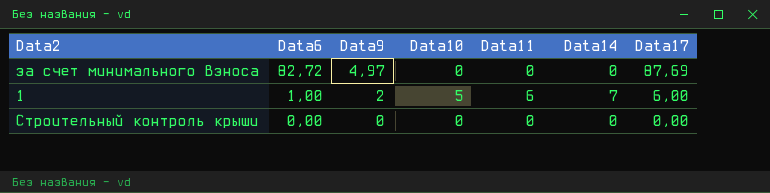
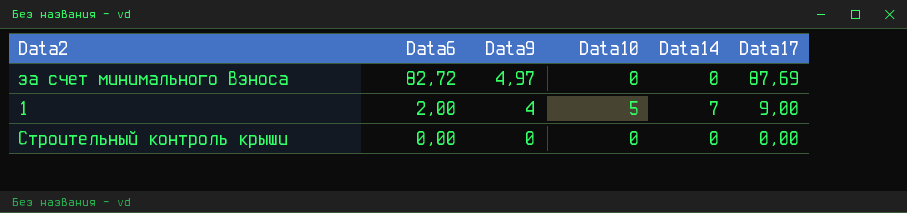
column Data11 | position: 5 -> none
1 | Data6: 1,00 -> 2,00
1 | Data9: 2 -> 4
1 | Data17: 6,00 -> 9,00

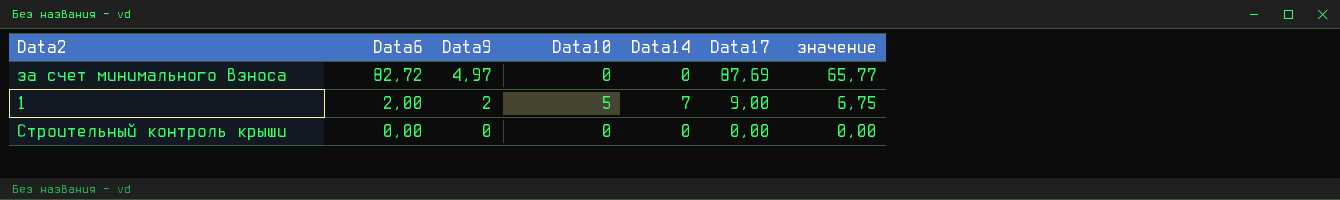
column значение | formula: none -> [Data17] * 0,75
1 | Data9: 4 -> 2

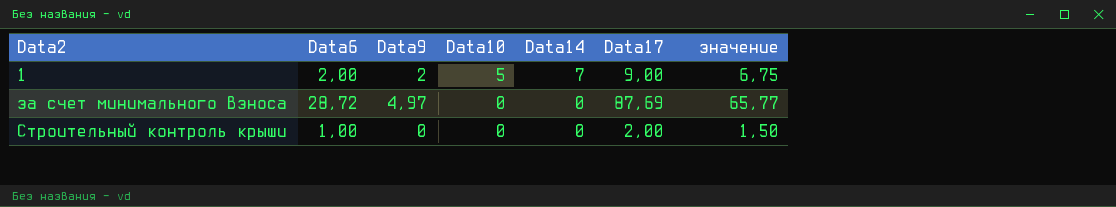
row order: Data6 descending -> Data2 ascending
за счет минимального взноса | Data6: 82,72 -> 28,72
Строительный контроль крыши | Data6: 0,00 -> 1,00
Строительный контроль крыши | Data17: 0,00 -> 2,00
Строительный контроль крыши | значение: 0,00 -> 1,50

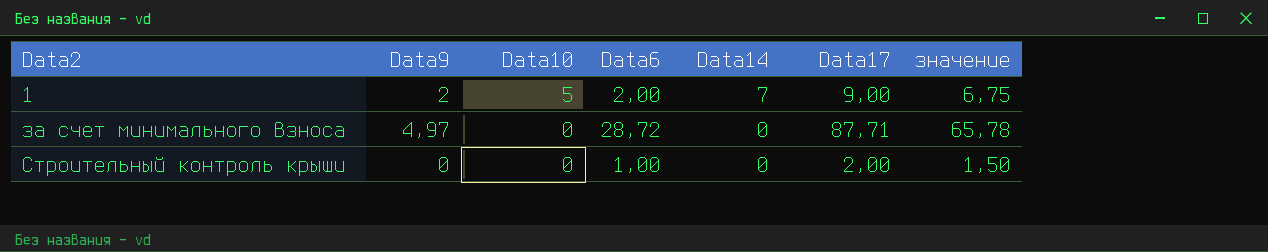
column Data6 | position: 2 -> 4
за счет минимального взноса | Data17: 87,69 -> 87,71
за счет минимального взноса | значение: 65,77 -> 65,78

